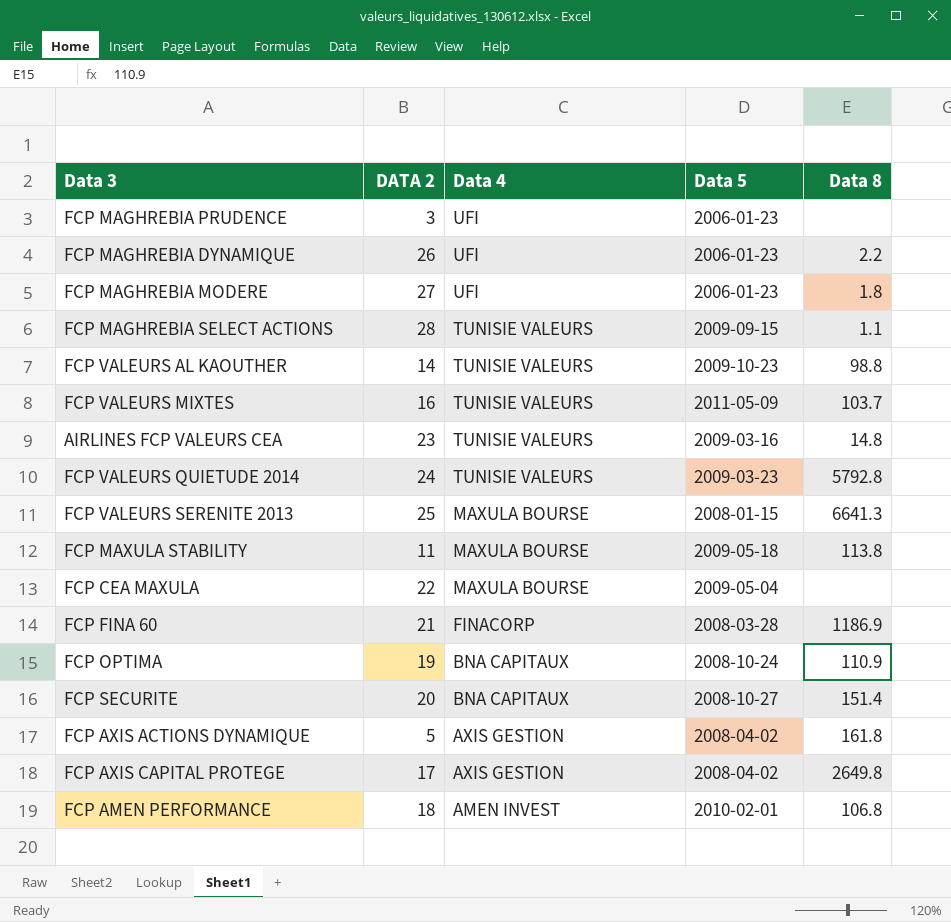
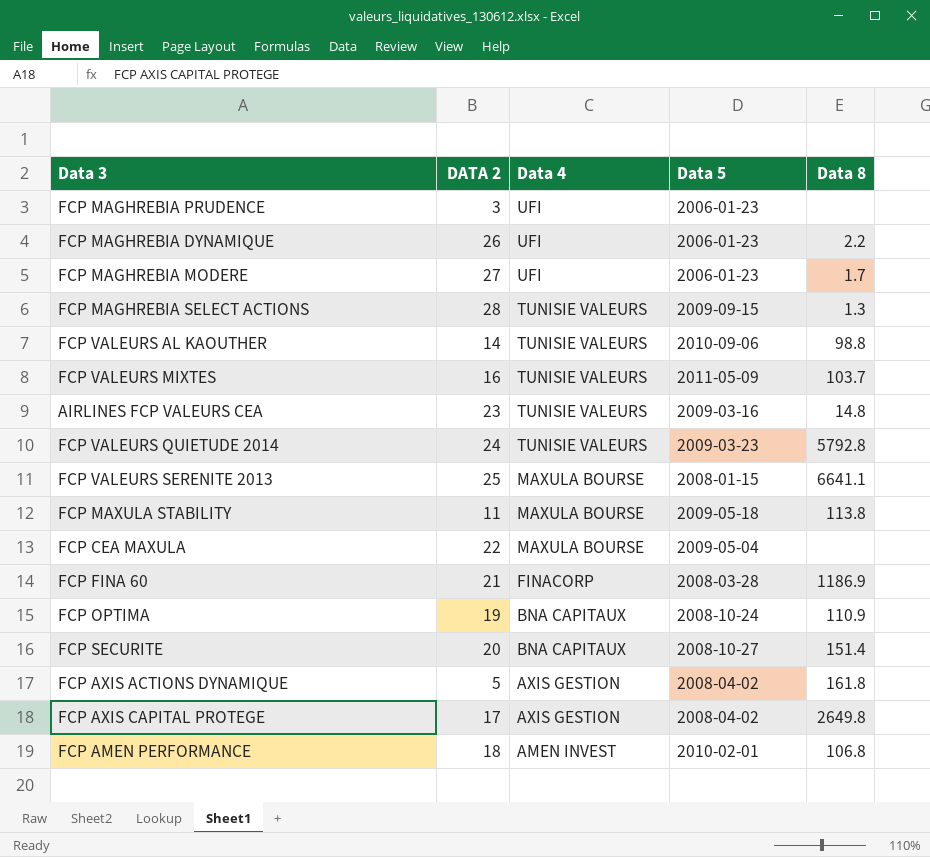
FCP MAGHREBIA MODERE | Data 8: 1.8 -> 1.7
FCP MAGHREBIA SELECT ACTIONS | Data 8: 1.1 -> 1.3
FCP VALEURS AL KAOUTHER | Data 5: 2009-10-23 -> 2010-09-06
FCP VALEURS SERENITE 2013 | Data 8: 6641.3 -> 6641.1

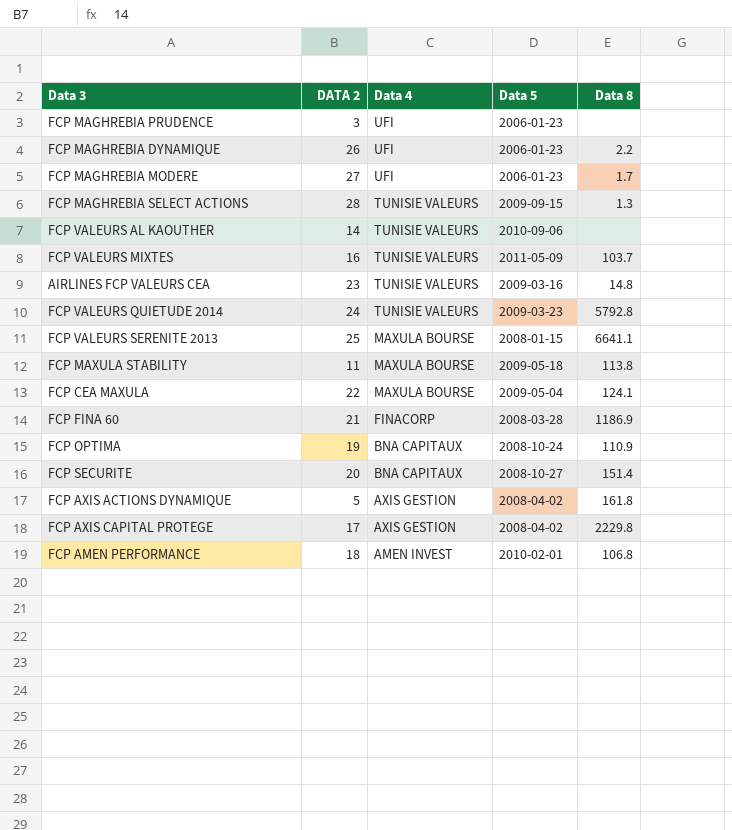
FCP VALEURS AL KAOUTHER | Data 8: 98.8 -> none
FCP CEA MAXULA | Data 8: none -> 124.1
FCP AXIS CAPITAL PROTEGE | Data 8: 2649.8 -> 2229.8

